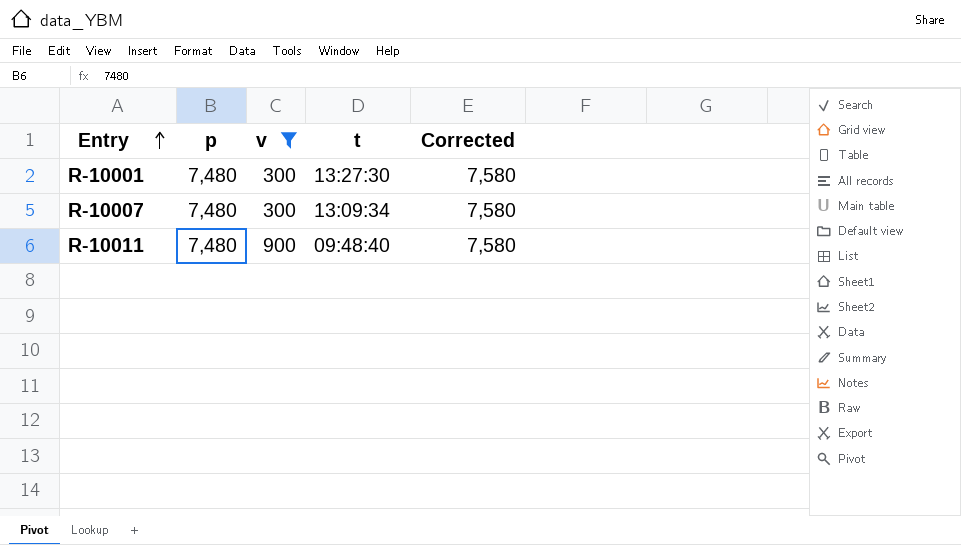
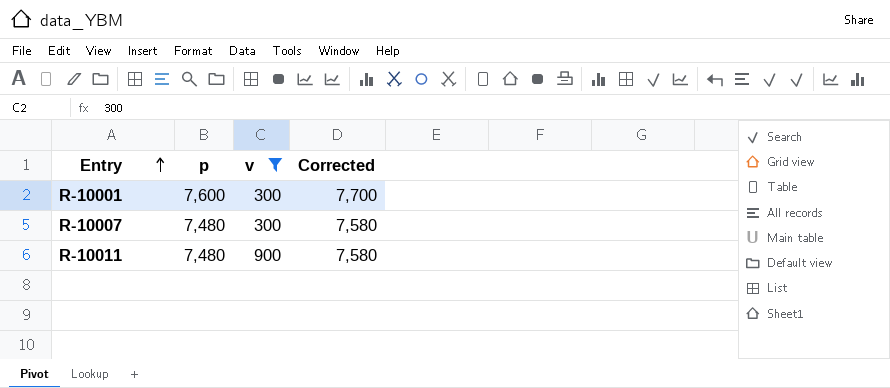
column t | position: 4 -> none
R-10001 | p: 7,480 -> 7,600
R-10001 | Corrected: 7,580 -> 7,700

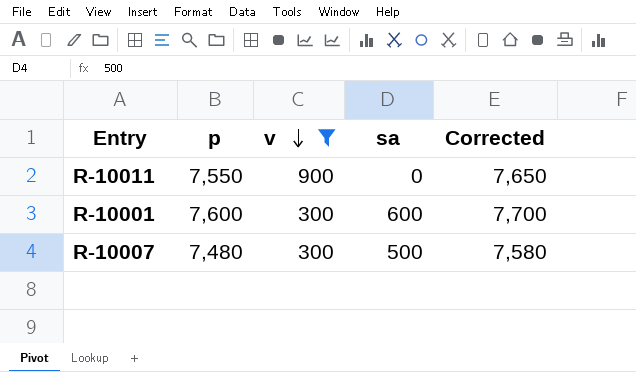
row order: Entry ascending -> v descending
column sa | position: none -> 4
R-10011 | p: 7,480 -> 7,550
R-10011 | Corrected: 7,580 -> 7,650

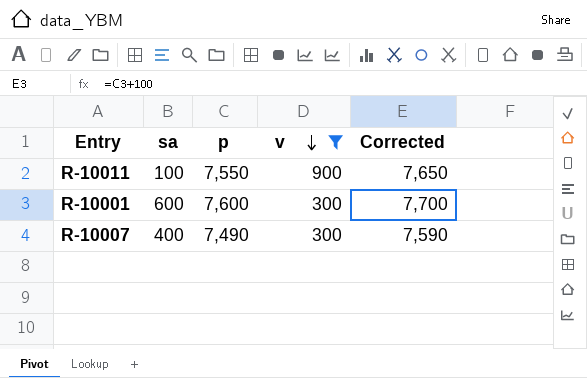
column sa | position: 4 -> 2
R-10011 | sa: 0 -> 100
R-10007 | sa: 500 -> 400
R-10007 | p: 7,480 -> 7,490
R-10007 | Corrected: 7,580 -> 7,590

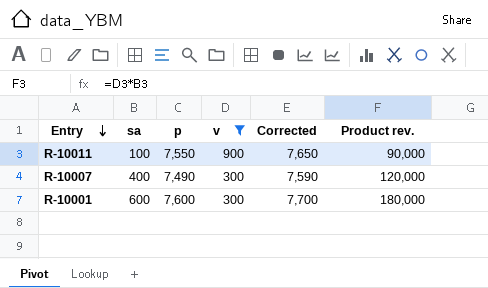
row order: v descending -> Entry descending
column Product rev. | formula: none -> [sa] * [v]

